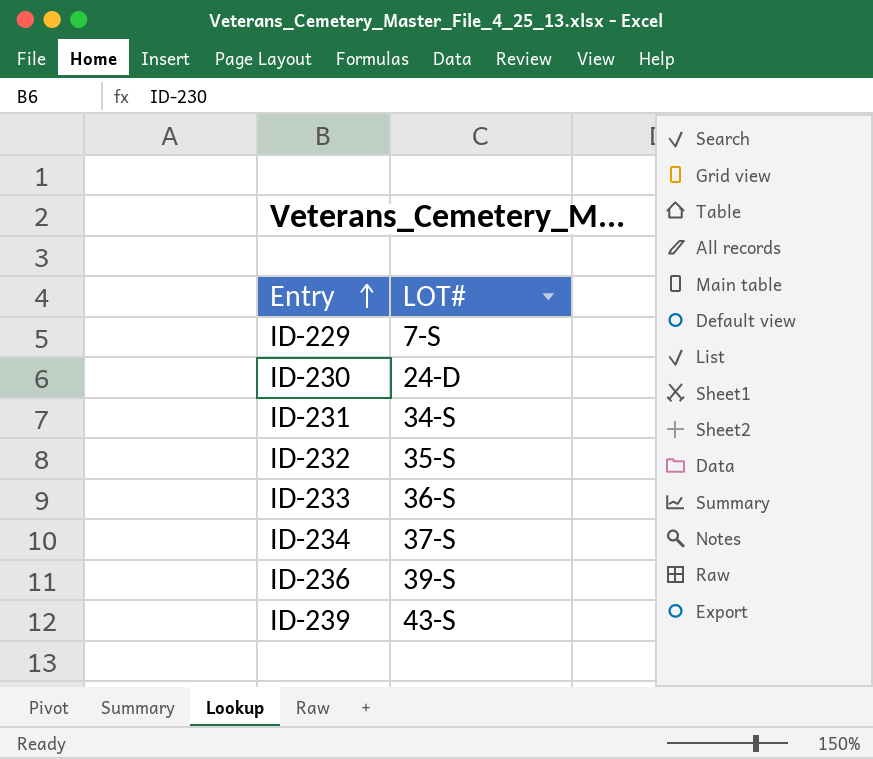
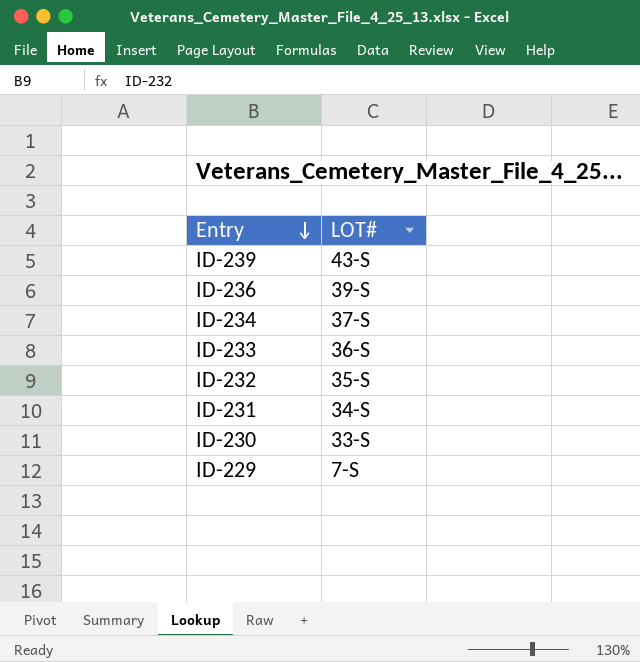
row order: Entry ascending -> Entry descending
ID-230 | LOT#: 24-D -> 33-S

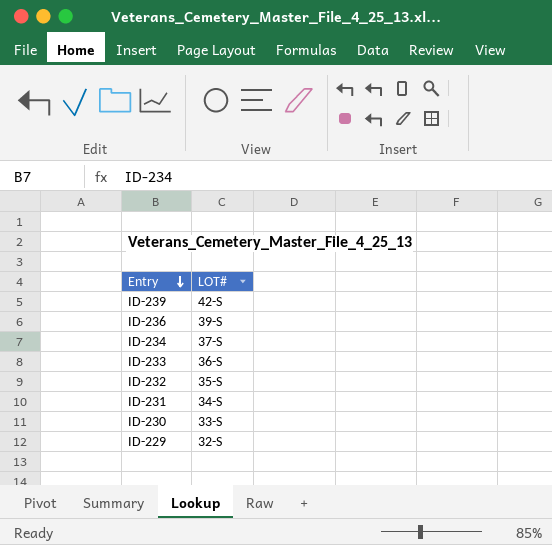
ID-239 | LOT#: 43-S -> 42-S
ID-229 | LOT#: 7-S -> 32-S

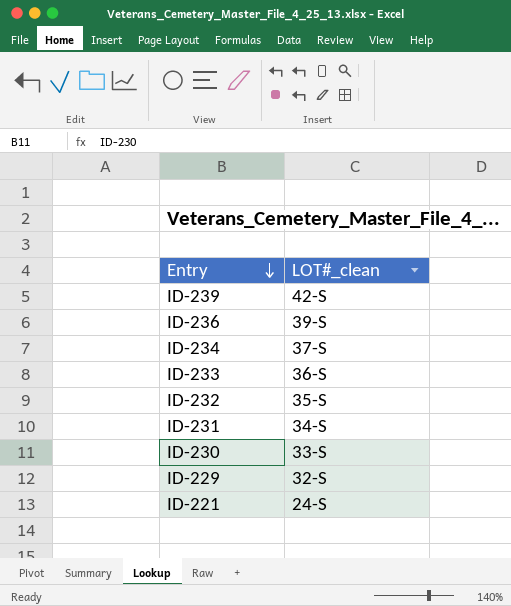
column name: LOT# -> LOT#_clean
row ID-221: none -> 24-S

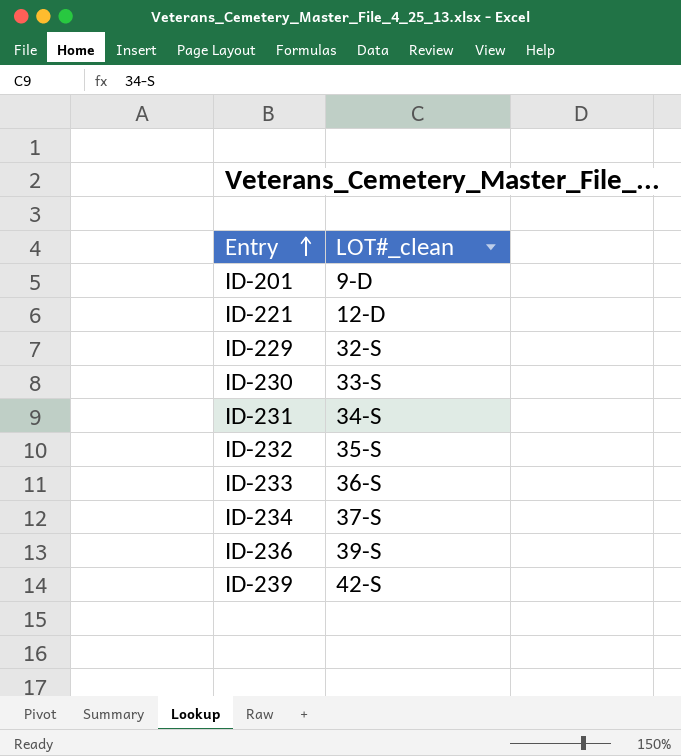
row order: Entry descending -> Entry ascending
row ID-201: none -> 9-D
ID-221 | LOT#_clean: 24-S -> 12-D

